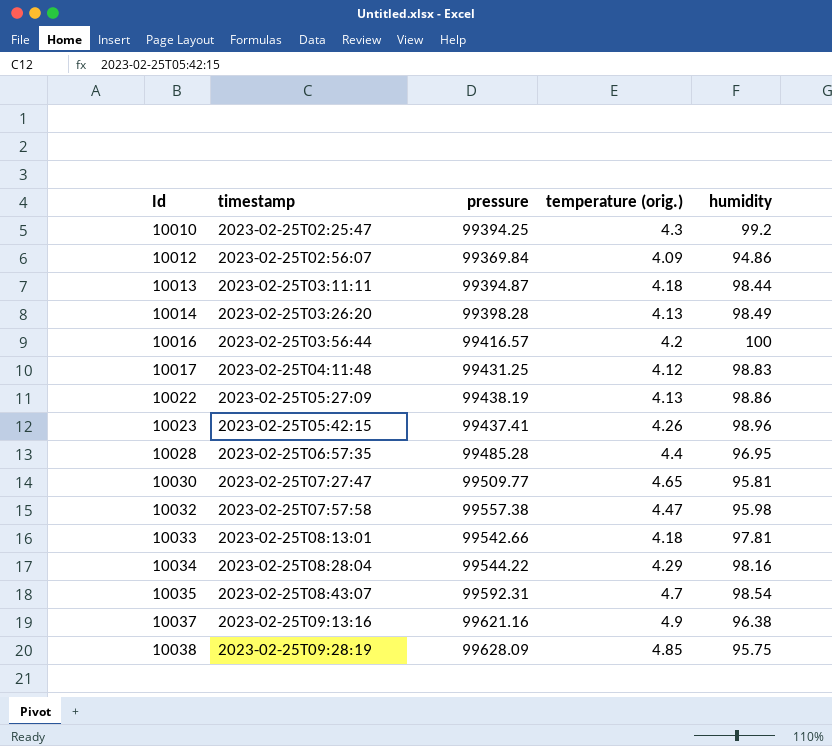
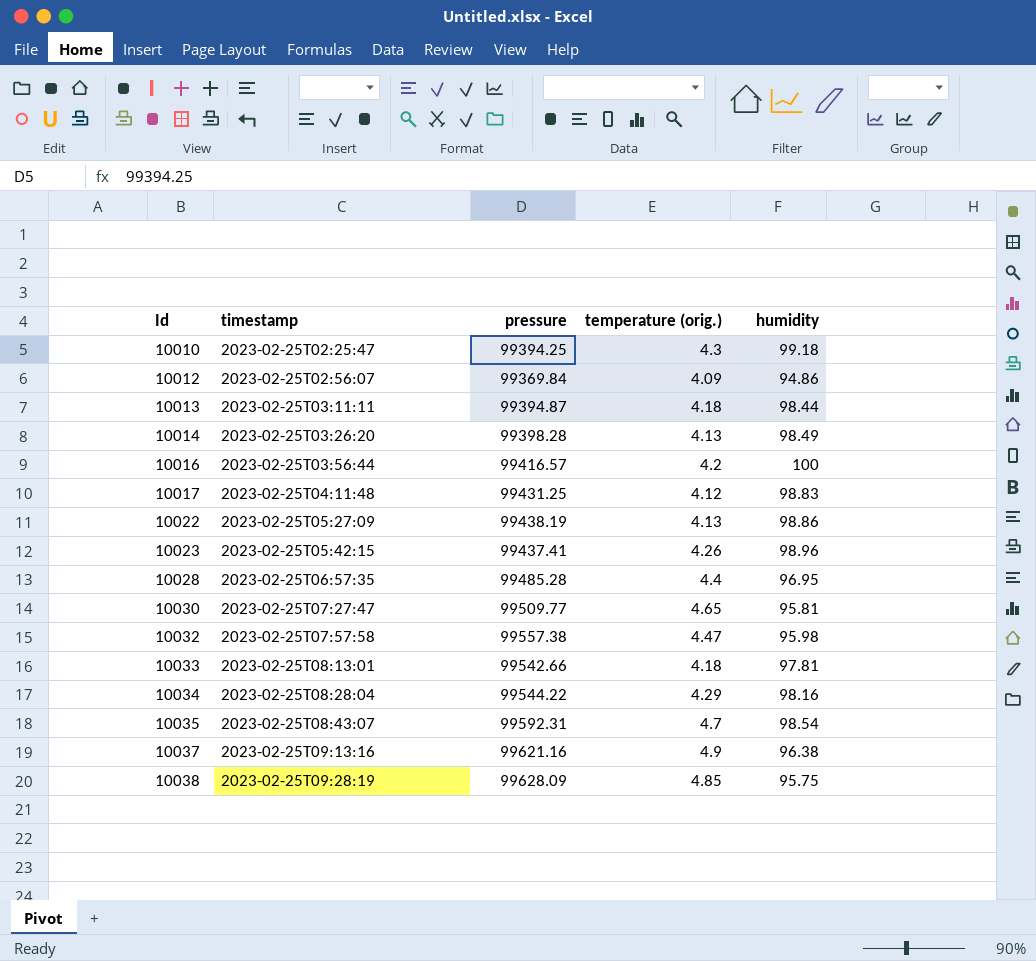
10010 | humidity: 99.2 -> 99.18

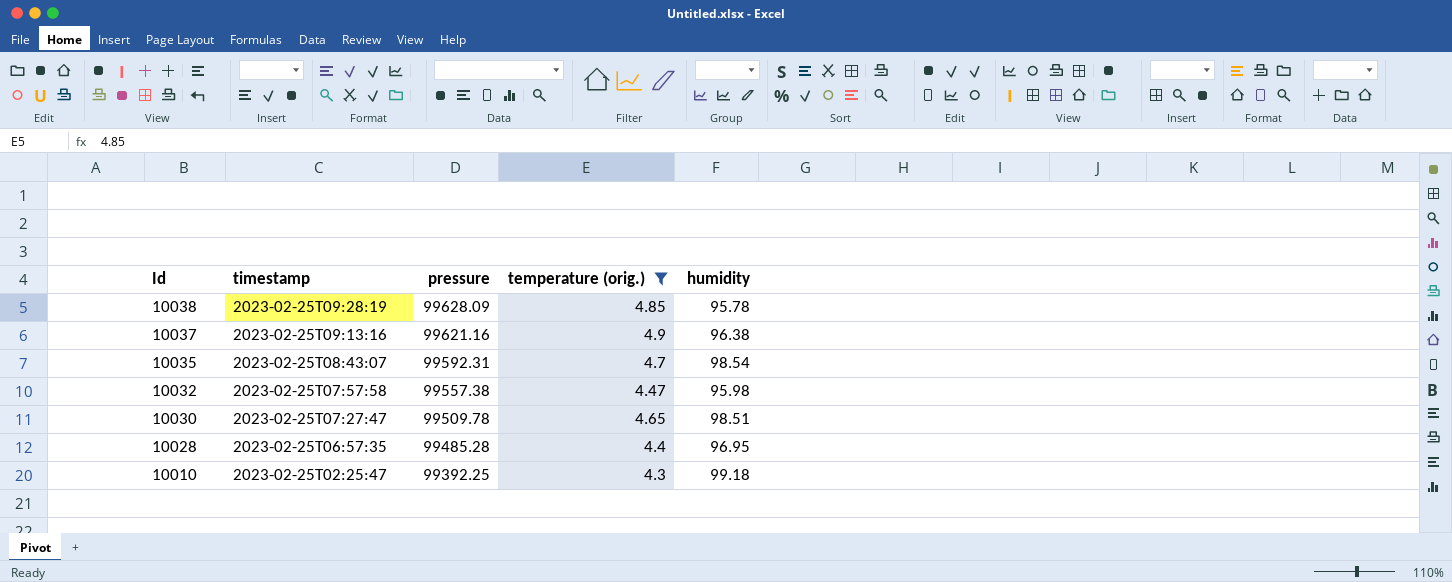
filter: none -> temperature (orig.) >= 4.3
row order: Id ascending -> Id descending
10038 | humidity: 95.75 -> 95.78
10030 | pressure: 99509.77 -> 99509.78
10030 | humidity: 95.81 -> 98.51
10010 | pressure: 99394.25 -> 99392.25

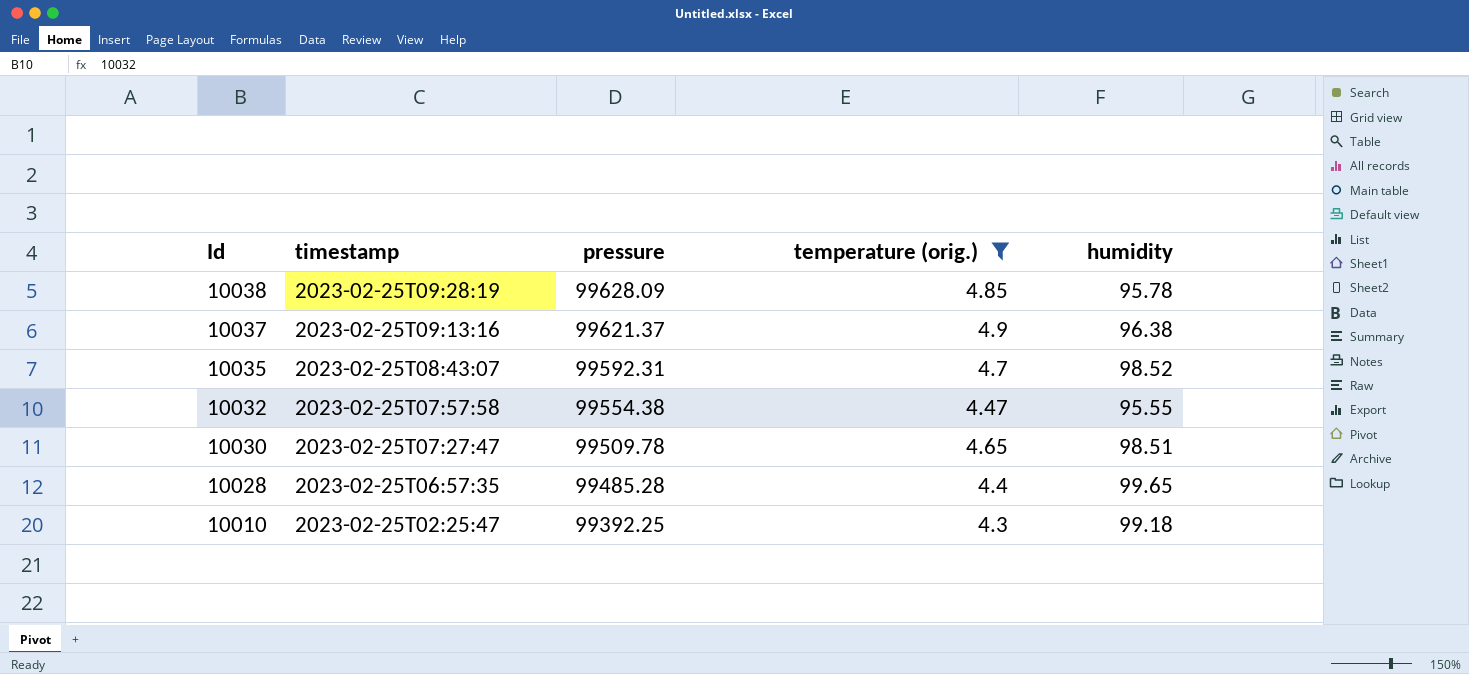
10037 | pressure: 99621.16 -> 99621.37
10035 | humidity: 98.54 -> 98.52
10032 | pressure: 99557.38 -> 99554.38
10032 | humidity: 95.98 -> 95.55
10028 | humidity: 96.95 -> 99.65

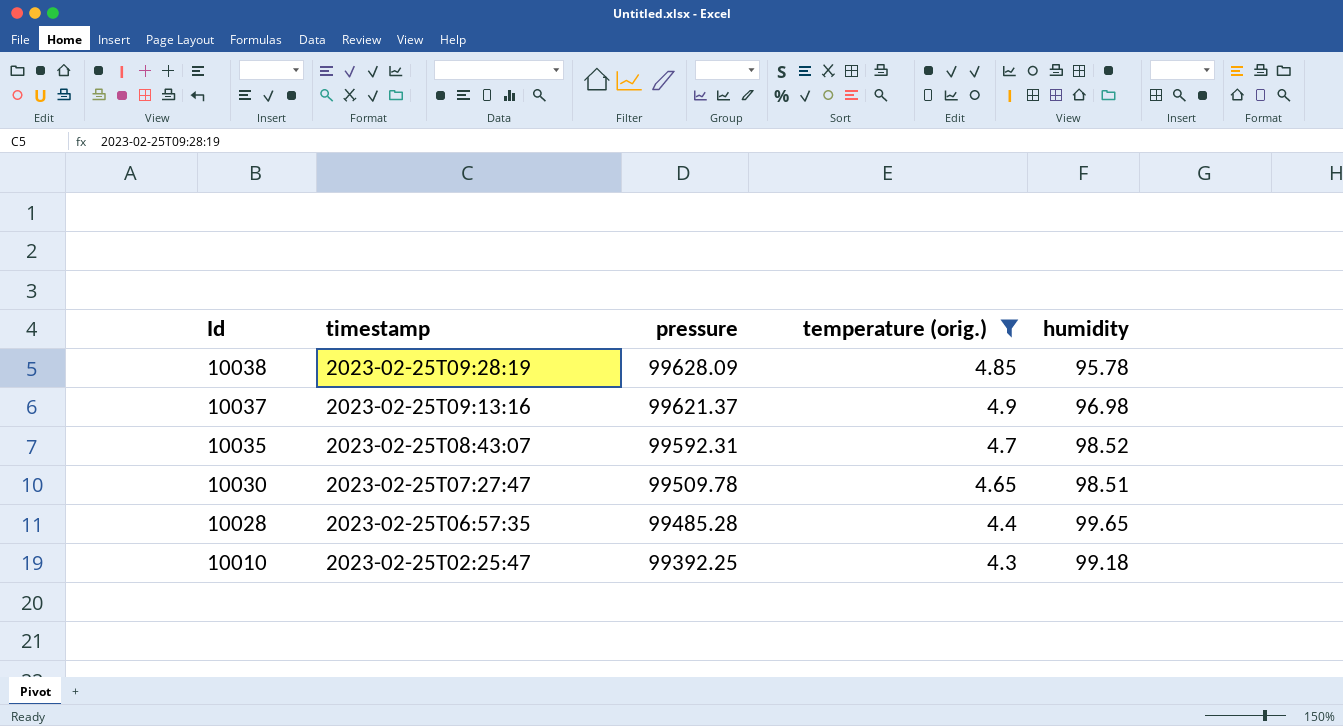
row 10032: 2023-02-25T07:57:58 | 99554.38 | 4.47 | 95.55 -> none
10037 | humidity: 96.38 -> 96.98

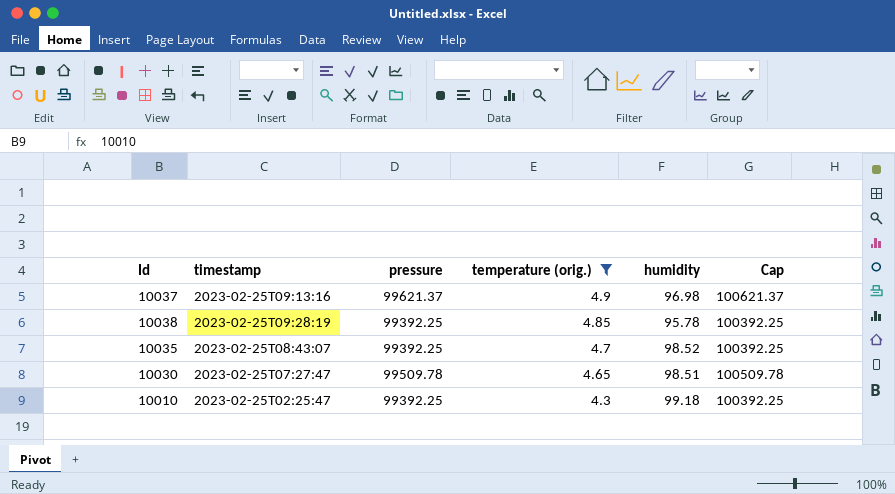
row order: Id descending -> temperature (orig.) descending
column Cap | formula: none -> [pressure] + 1000
row 10028: 2023-02-25T06:57:35 | 99485.28 | 4.4 | 99.65 -> none
10038 | pressure: 99628.09 -> 99392.25
10035 | pressure: 99592.31 -> 99392.25

